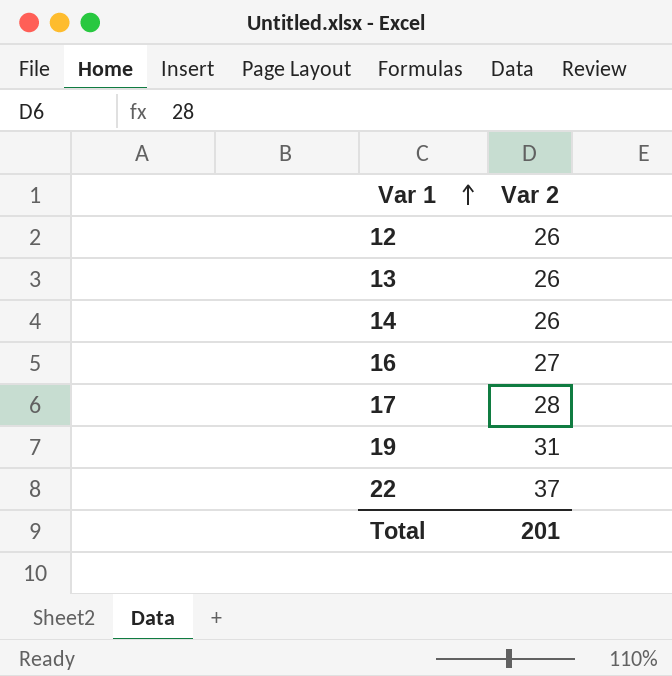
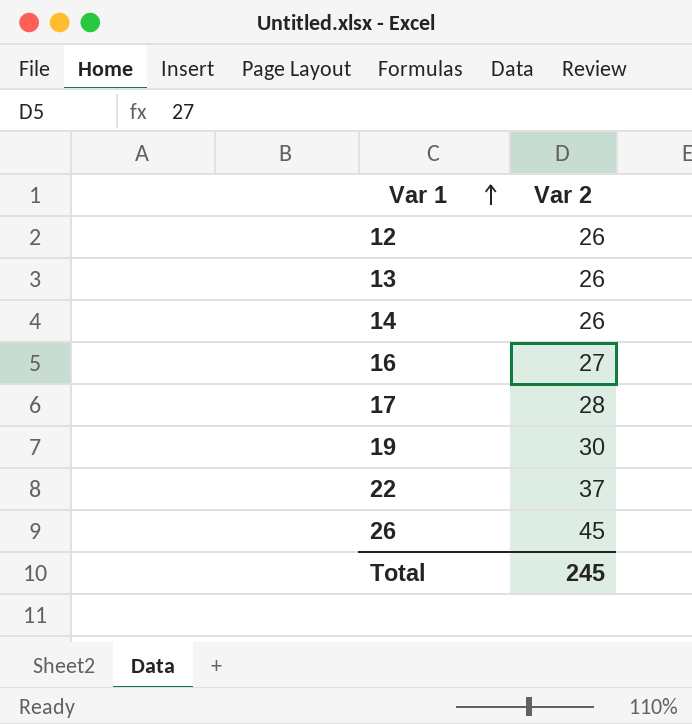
19 | Var 2: 31 -> 30
row 26: none -> 45
Total | Var 2: 201 -> 245

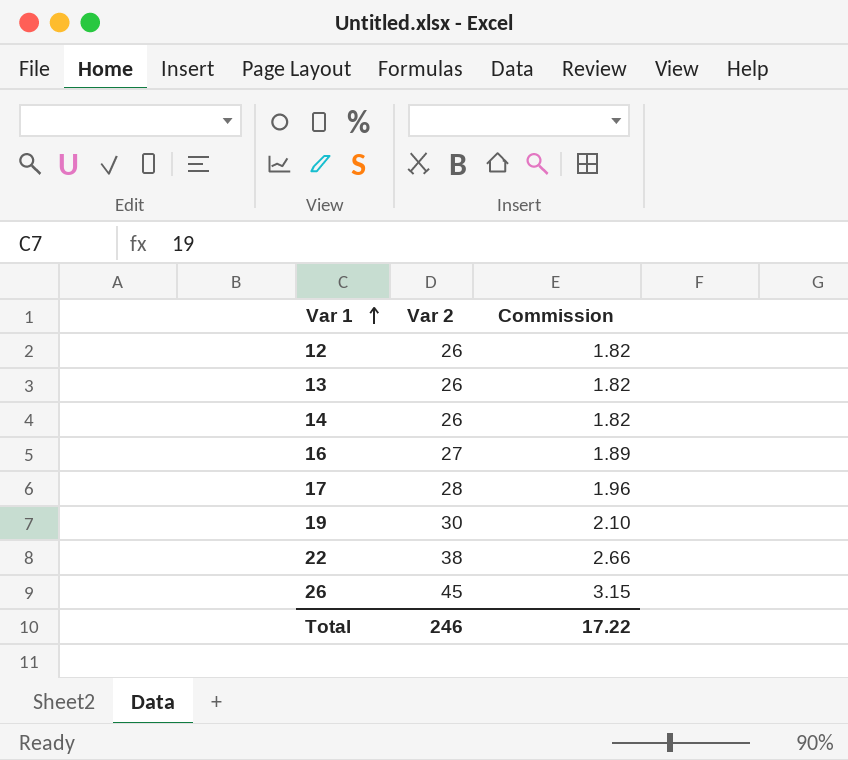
column Commission | formula: none -> [Var 2] * 0.07
22 | Var 2: 37 -> 38
Total | Var 2: 245 -> 246

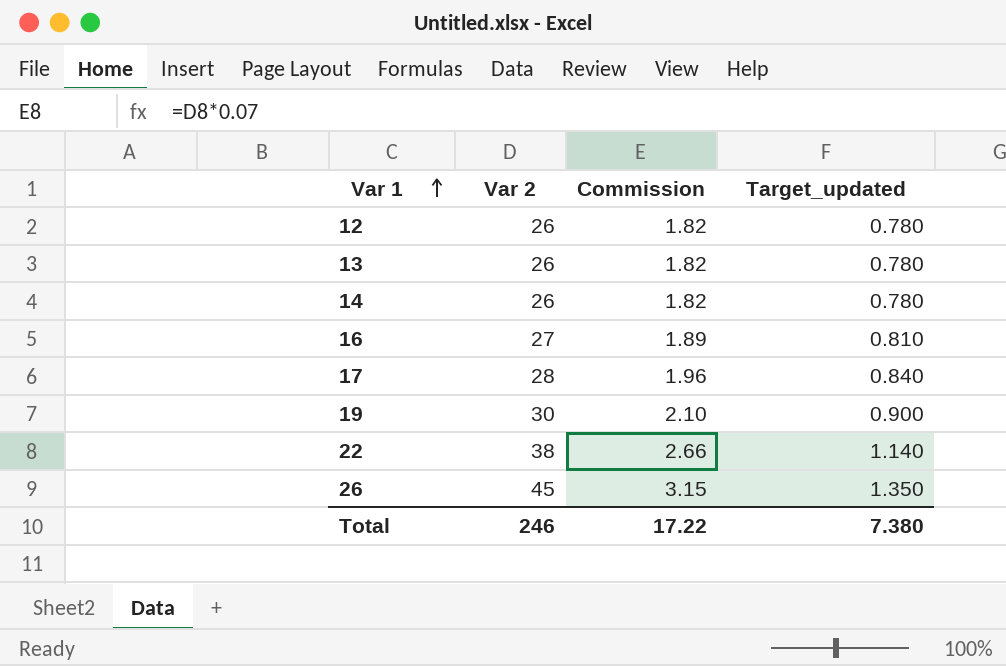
column Target_updated | formula: none -> [Var 2] * 0.03

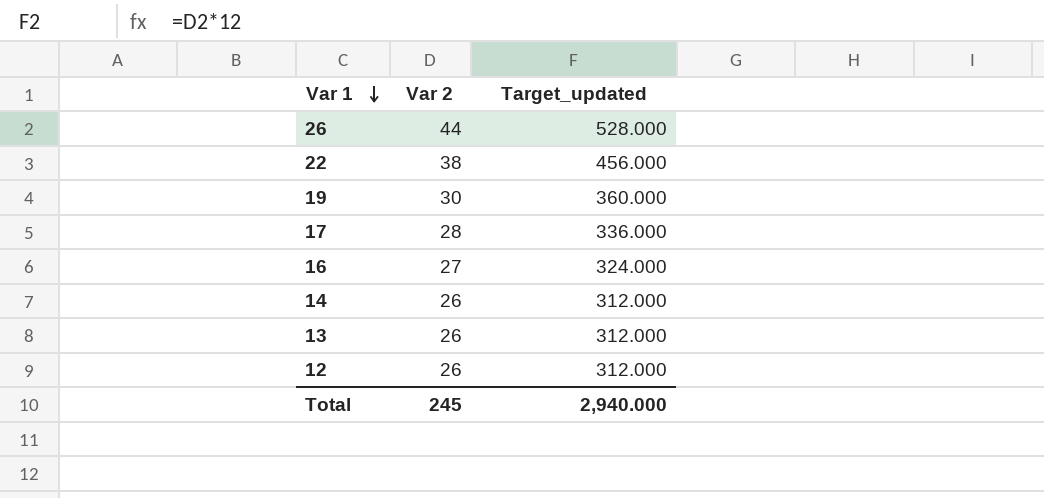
row order: Var 1 ascending -> Var 1 descending
column Commission | formula: [Var 2] * 0.07 -> none
column Target_updated | formula: [Var 2] * 0.03 -> [Var 2] * 12
26 | Var 2: 45 -> 44
Total | Var 2: 246 -> 245
Total | Target_updated: 7.380 -> 2,940.000

